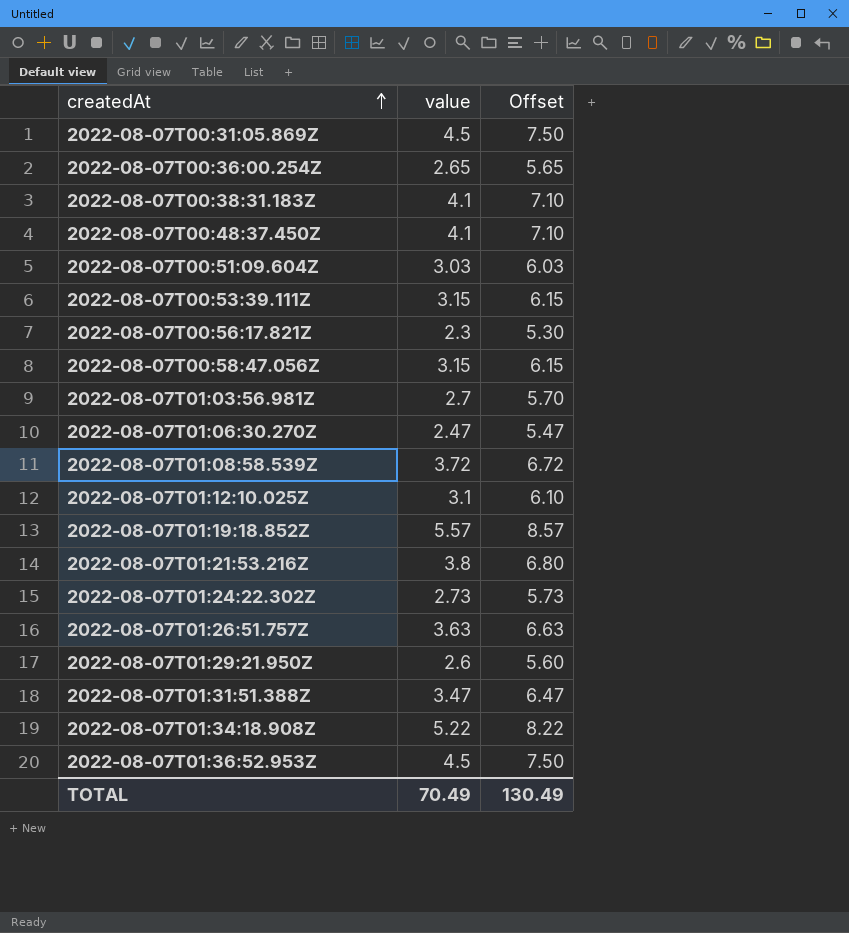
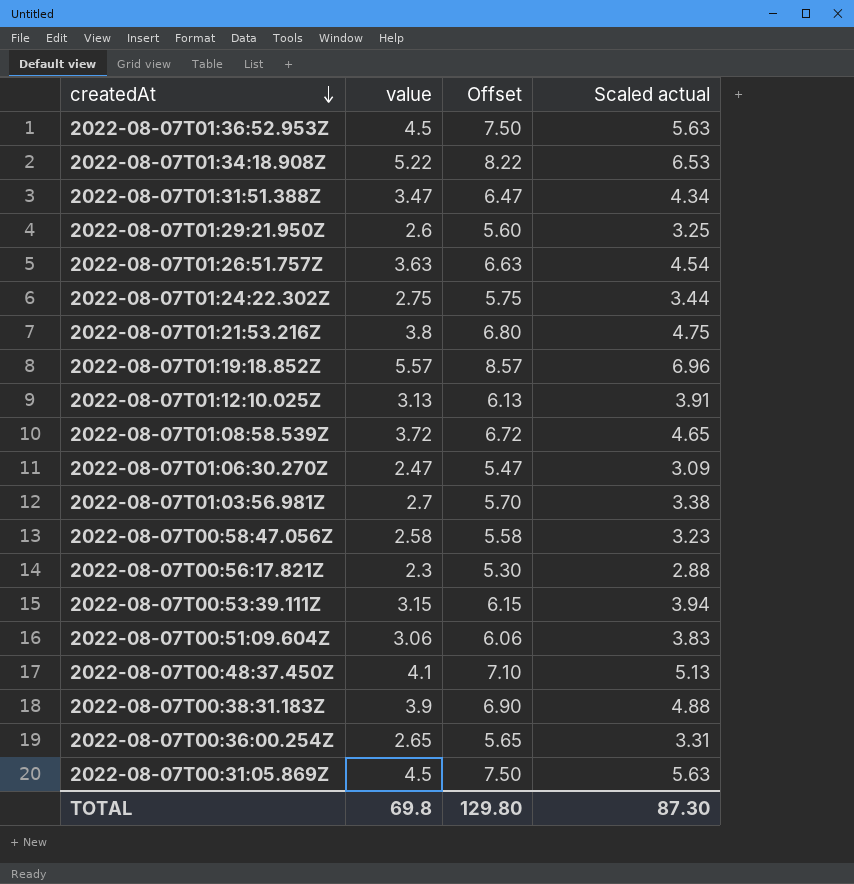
row order: createdAt ascending -> createdAt descending
column Scaled actual | formula: none -> [value] * 1.25
2022-08-07T01:24:22.302Z | value: 2.73 -> 2.75
2022-08-07T01:24:22.302Z | Offset: 5.73 -> 5.75
2022-08-07T01:12:10.025Z | value: 3.1 -> 3.13
2022-08-07T01:12:10.025Z | Offset: 6.10 -> 6.13
2022-08-07T00:58:47.056Z | value: 3.15 -> 2.58
2022-08-07T00:58:47.056Z | Offset: 6.15 -> 5.58
2022-08-07T00:51:09.604Z | value: 3.03 -> 3.06
2022-08-07T00:51:09.604Z | Offset: 6.03 -> 6.06
2022-08-07T00:38:31.183Z | value: 4.1 -> 3.9
2022-08-07T00:38:31.183Z | Offset: 7.10 -> 6.90
TOTAL | value: 70.49 -> 69.8
TOTAL | Offset: 130.49 -> 129.80

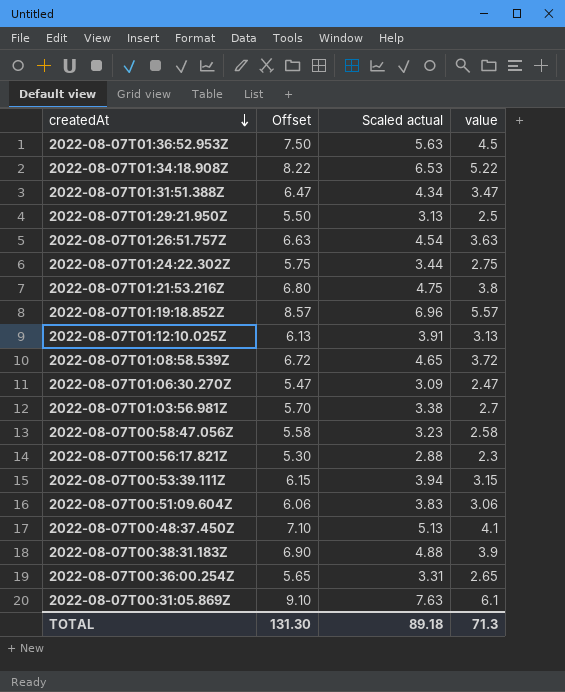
column value | position: 2 -> 4
2022-08-07T01:29:21.950Z | Offset: 5.60 -> 5.50
2022-08-07T01:29:21.950Z | Scaled actual: 3.25 -> 3.13
2022-08-07T01:29:21.950Z | value: 2.6 -> 2.5
2022-08-07T00:31:05.869Z | Offset: 7.50 -> 9.10
2022-08-07T00:31:05.869Z | Scaled actual: 5.63 -> 7.63
2022-08-07T00:31:05.869Z | value: 4.5 -> 6.1
TOTAL | Offset: 129.80 -> 131.30
TOTAL | Scaled actual: 87.30 -> 89.18
TOTAL | value: 69.8 -> 71.3

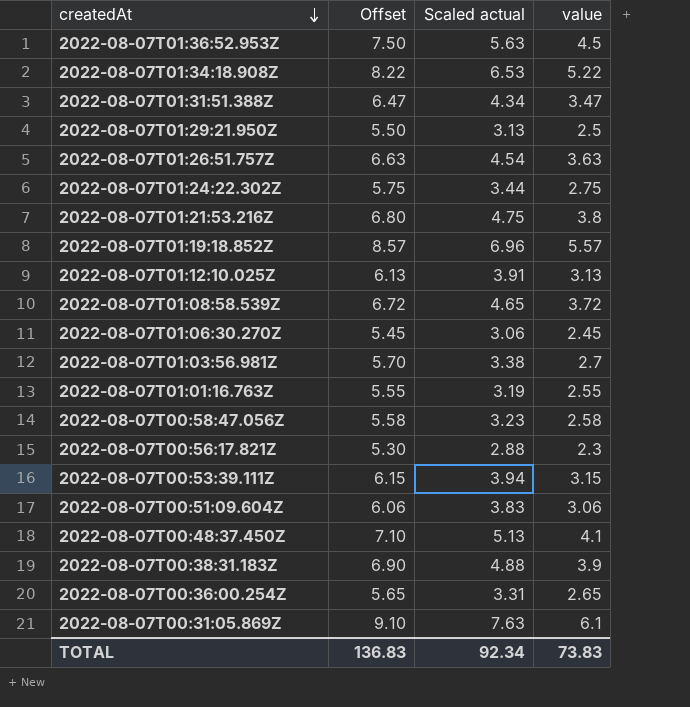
2022-08-07T01:06:30.270Z | Offset: 5.47 -> 5.45
2022-08-07T01:06:30.270Z | Scaled actual: 3.09 -> 3.06
2022-08-07T01:06:30.270Z | value: 2.47 -> 2.45
row 2022-08-07T01:01:16.763Z: none -> 5.55 | 3.19 | 2.55
TOTAL | Offset: 131.30 -> 136.83
TOTAL | Scaled actual: 89.18 -> 92.34
TOTAL | value: 71.3 -> 73.83

